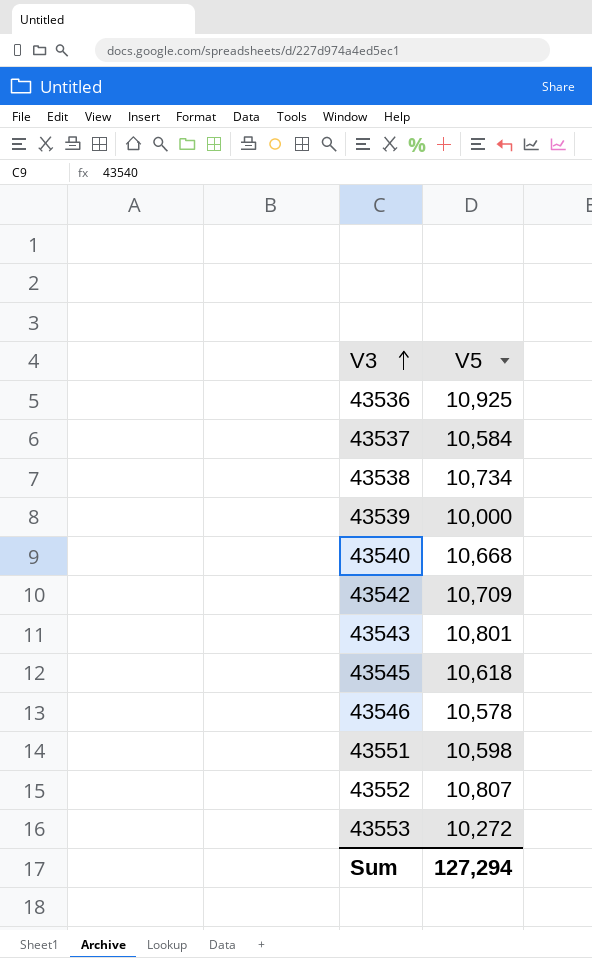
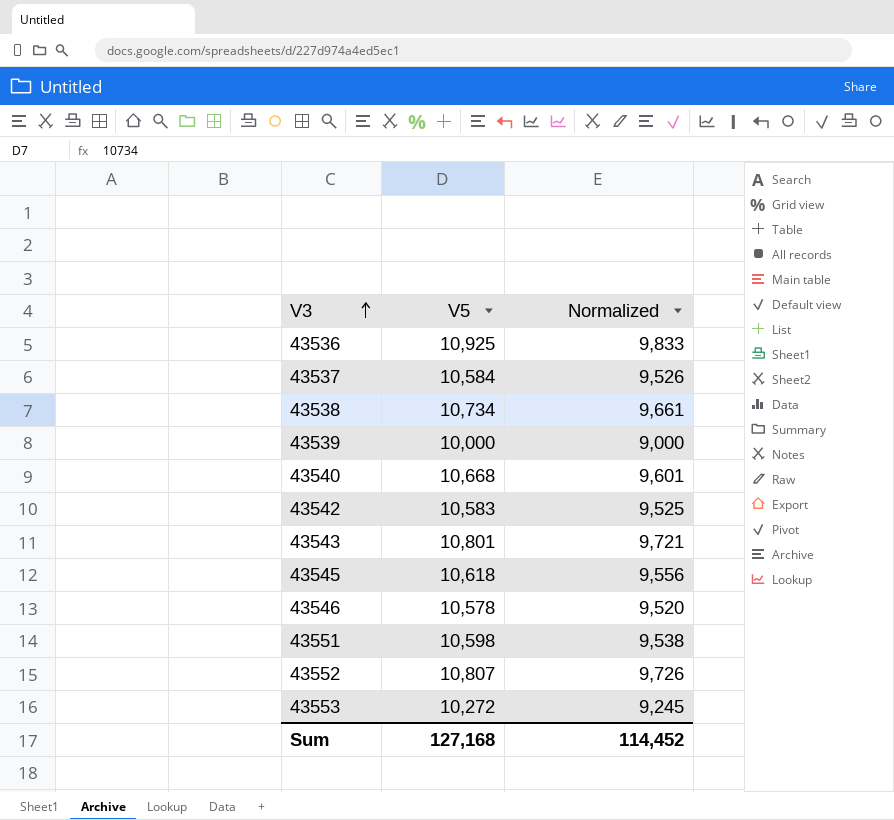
column Normalized | formula: none -> [V5] * 0.9
43542 | V5: 10,709 -> 10,583
Sum | V5: 127,294 -> 127,168

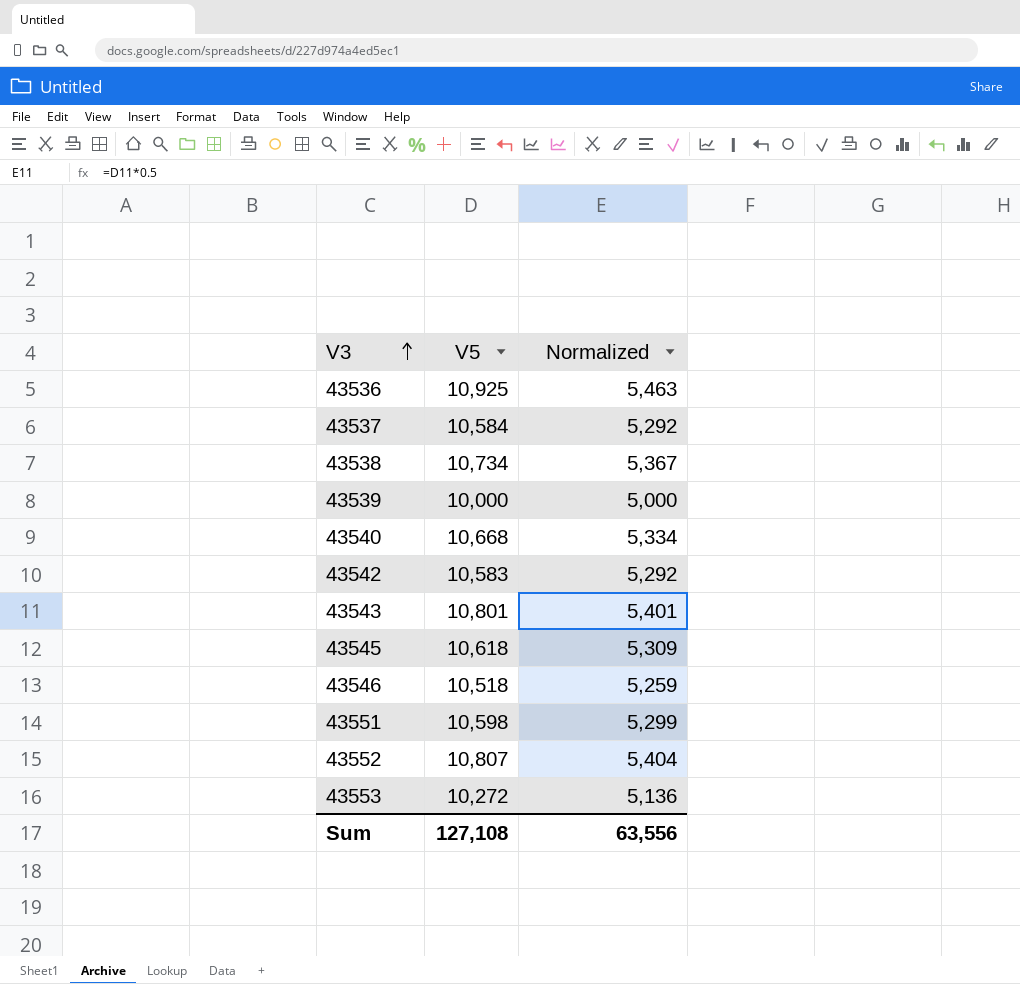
column Normalized | formula: [V5] * 0.9 -> [V5] * 0.5
43546 | V5: 10,578 -> 10,518
Sum | V5: 127,168 -> 127,108
Sum | Normalized: 114,452 -> 63,556

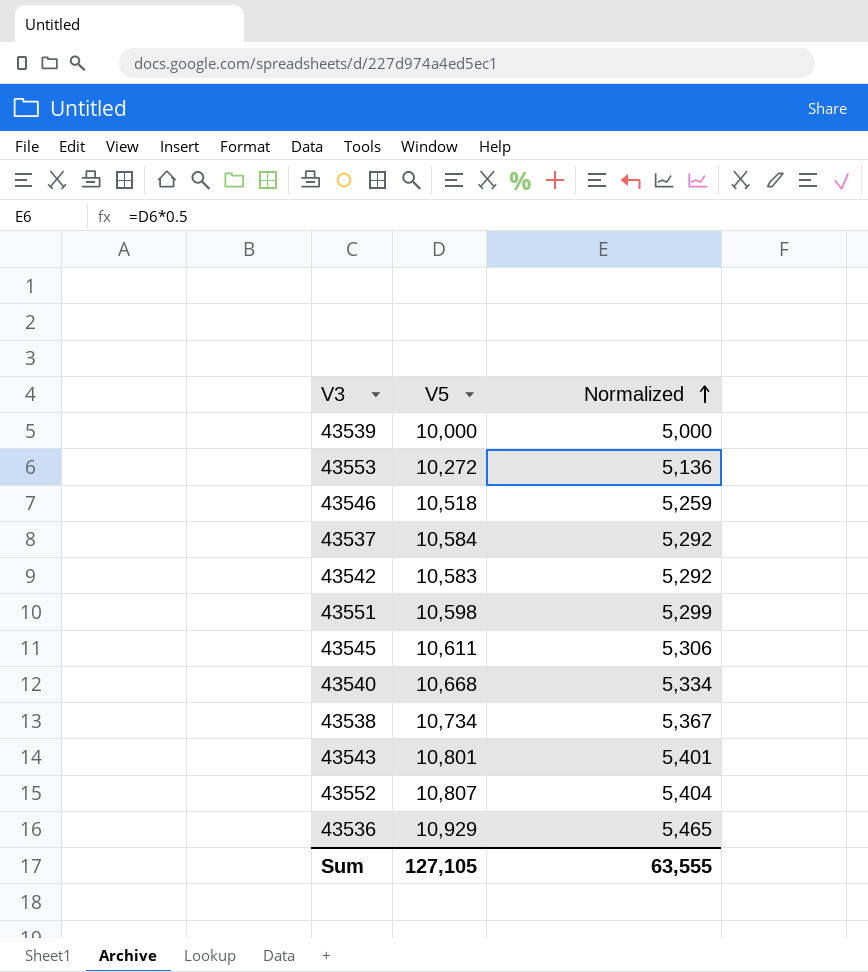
row order: V3 ascending -> Normalized ascending
43545 | V5: 10,618 -> 10,611
43545 | Normalized: 5,309 -> 5,306
43536 | V5: 10,925 -> 10,929
43536 | Normalized: 5,463 -> 5,465
Sum | V5: 127,108 -> 127,105
Sum | Normalized: 63,556 -> 63,555

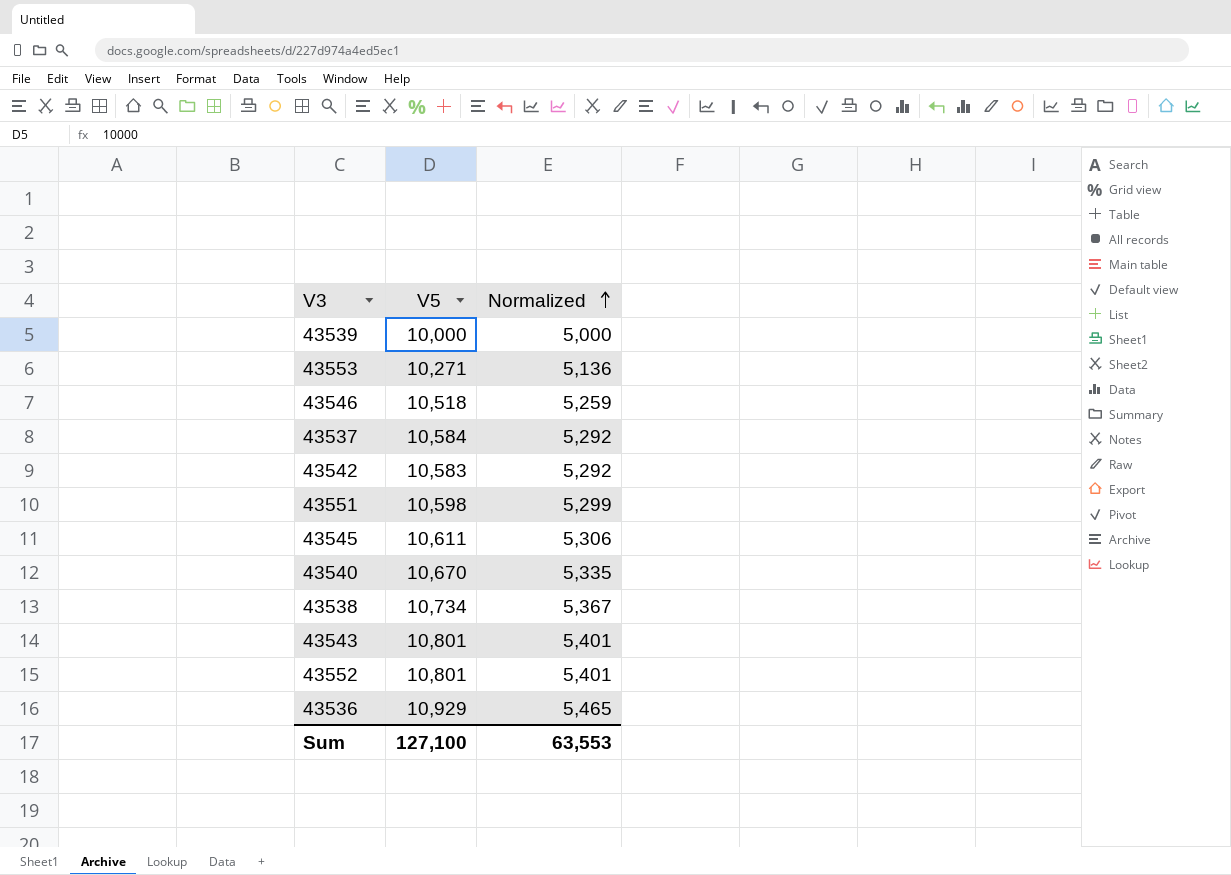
43553 | V5: 10,272 -> 10,271
43540 | V5: 10,668 -> 10,670
43540 | Normalized: 5,334 -> 5,335
43552 | V5: 10,807 -> 10,801
43552 | Normalized: 5,404 -> 5,401
Sum | V5: 127,105 -> 127,100
Sum | Normalized: 63,555 -> 63,553

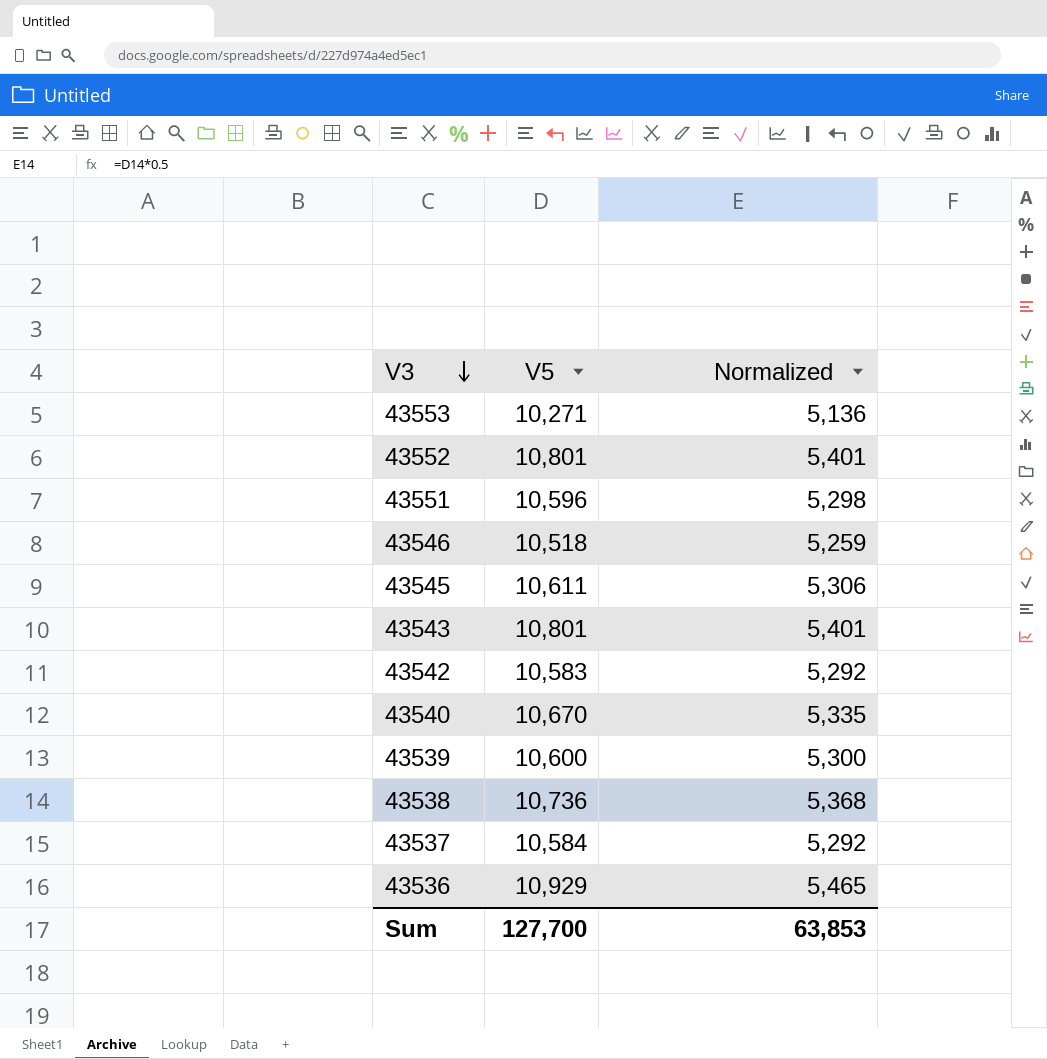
row order: Normalized ascending -> V3 descending
43551 | V5: 10,598 -> 10,596
43551 | Normalized: 5,299 -> 5,298
43539 | V5: 10,000 -> 10,600
43539 | Normalized: 5,000 -> 5,300
43538 | V5: 10,734 -> 10,736
43538 | Normalized: 5,367 -> 5,368
Sum | V5: 127,100 -> 127,700
Sum | Normalized: 63,553 -> 63,853

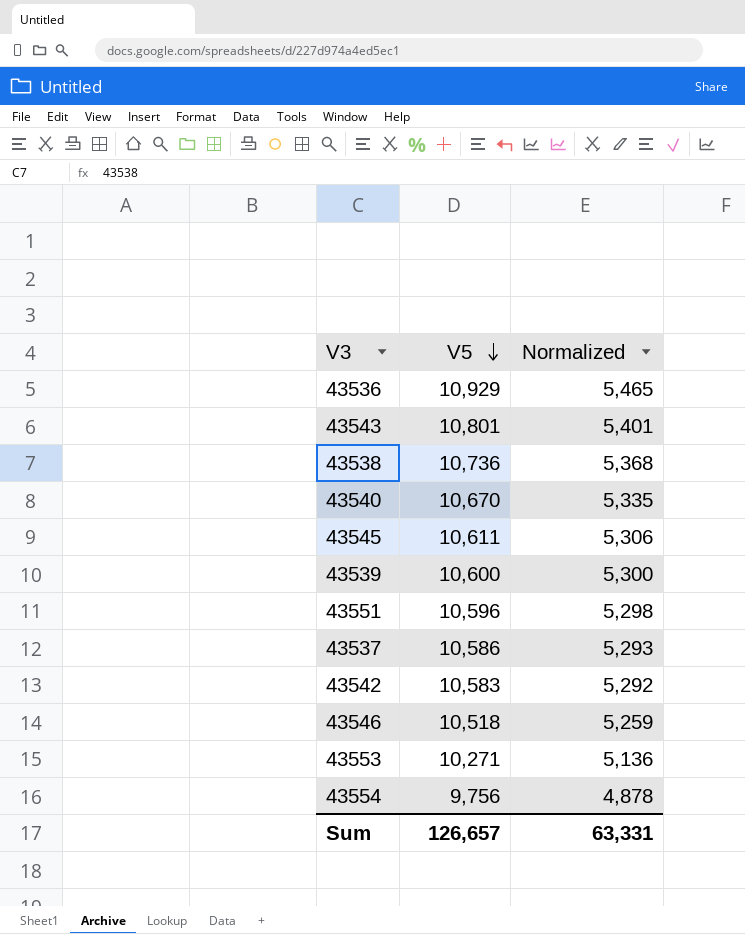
row order: V3 descending -> V5 descending
row 43552: 10,801 | 5,401 -> none
43537 | V5: 10,584 -> 10,586
43537 | Normalized: 5,292 -> 5,293
row 43554: none -> 9,756 | 4,878
Sum | V5: 127,700 -> 126,657
Sum | Normalized: 63,853 -> 63,331

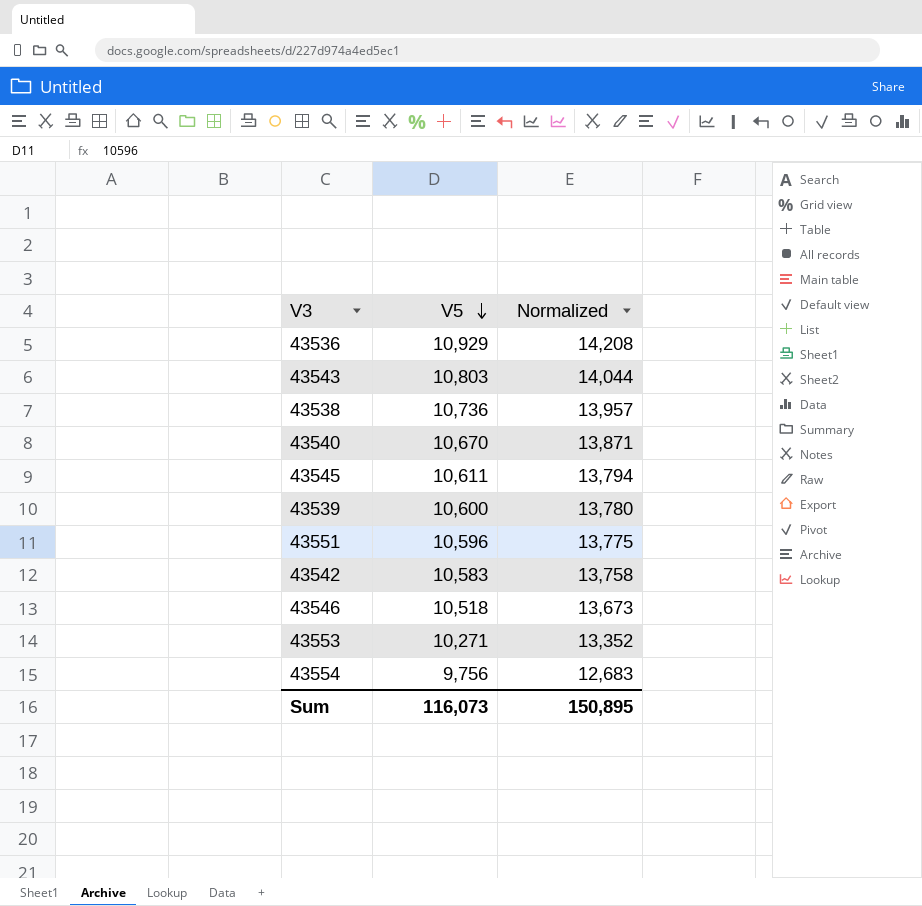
column Normalized | formula: [V5] * 0.5 -> [V5] * 1.3
row 43537: 10,586 | 5,293 -> none
43543 | V5: 10,801 -> 10,803
Sum | V5: 126,657 -> 116,073
Sum | Normalized: 63,331 -> 150,895

